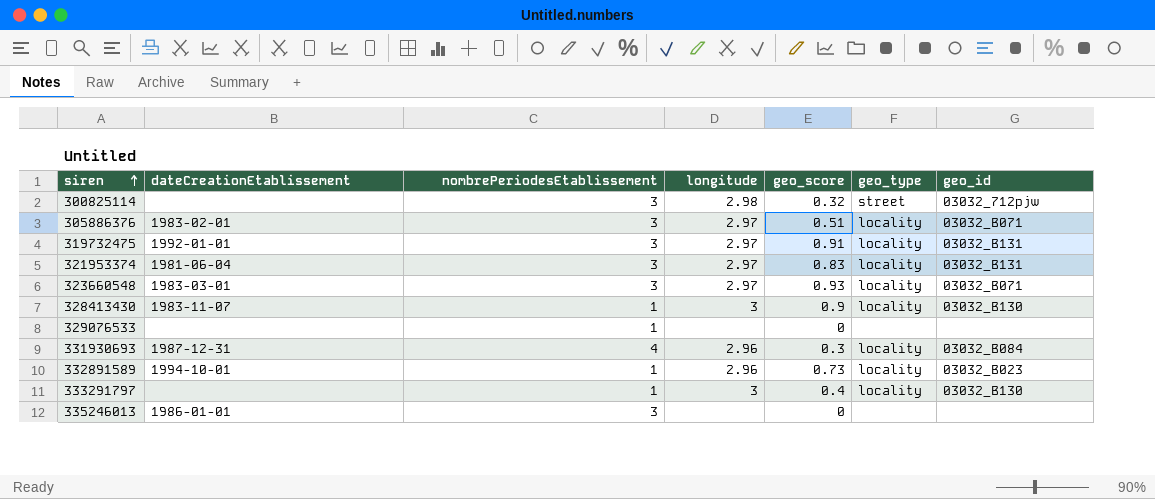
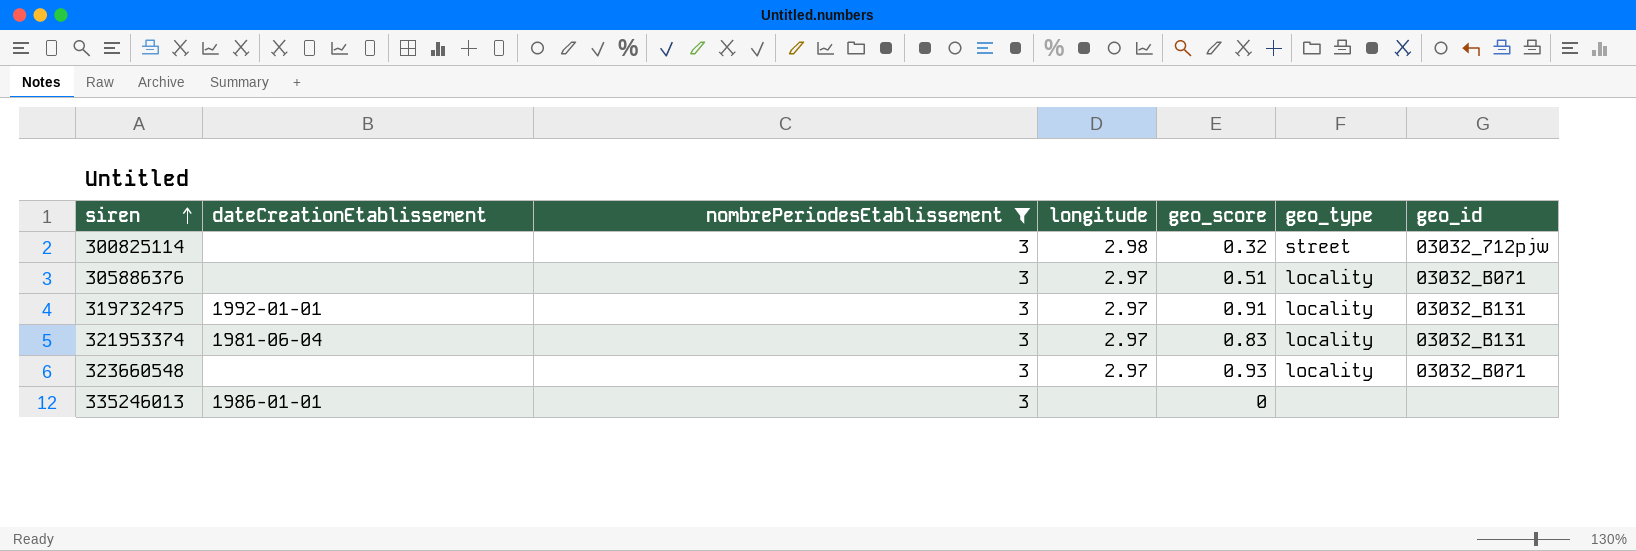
filter: none -> nombrePeriodesEtablissement = 3
305886376 | dateCreationEtablissement: 1983-02-01 -> none
323660548 | dateCreationEtablissement: 1983-03-01 -> none

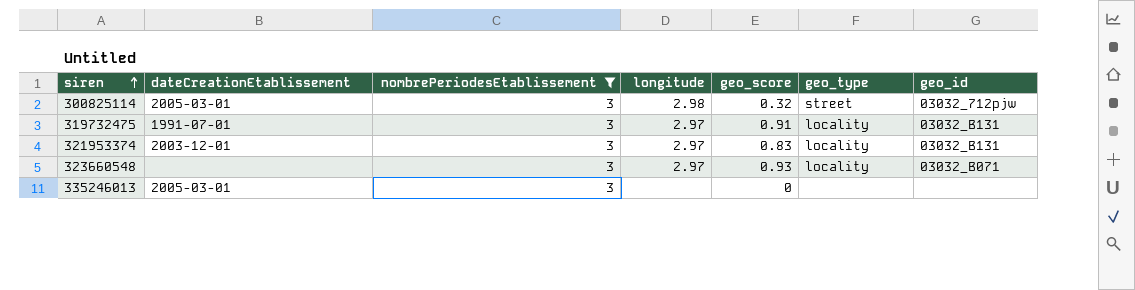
row 305886376: none | 3 | 2.97 | 0.51 | locality | 03032_B071 -> none
300825114 | dateCreationEtablissement: none -> 2005-03-01
319732475 | dateCreationEtablissement: 1992-01-01 -> 1991-07-01
321953374 | dateCreationEtablissement: 1981-06-04 -> 2003-12-01
335246013 | dateCreationEtablissement: 1986-01-01 -> 2005-03-01

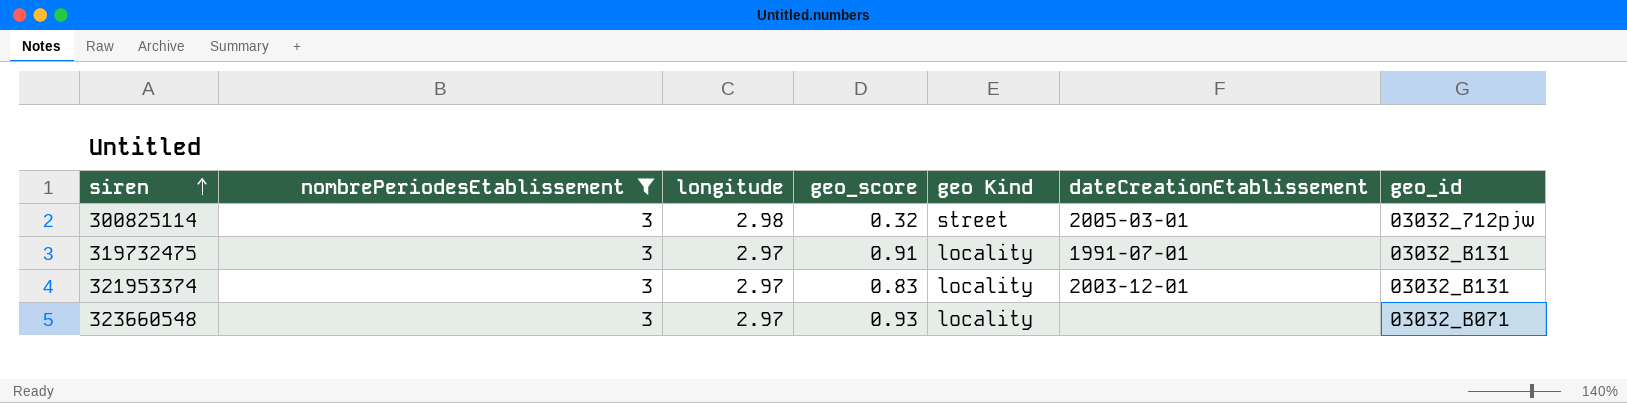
column name: geo_type -> geo Kind
column dateCreationEtablissement | position: 2 -> 6
row 335246013: 2005-03-01 | 3 | none | 0 | none | none -> none

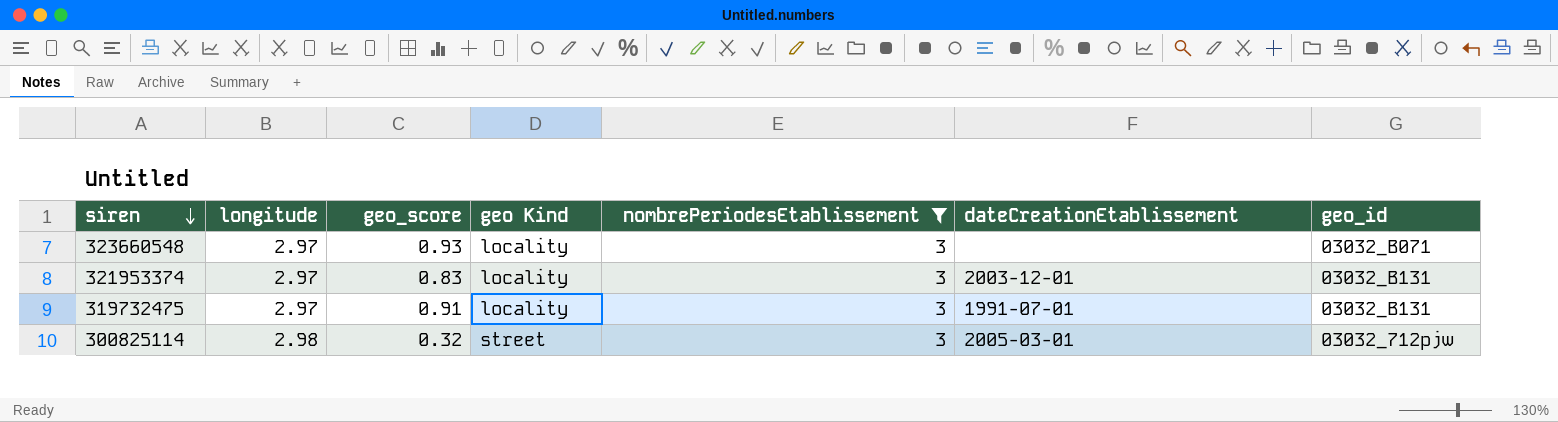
row order: siren ascending -> siren descending
column nombrePeriodesEtablissement | position: 2 -> 5

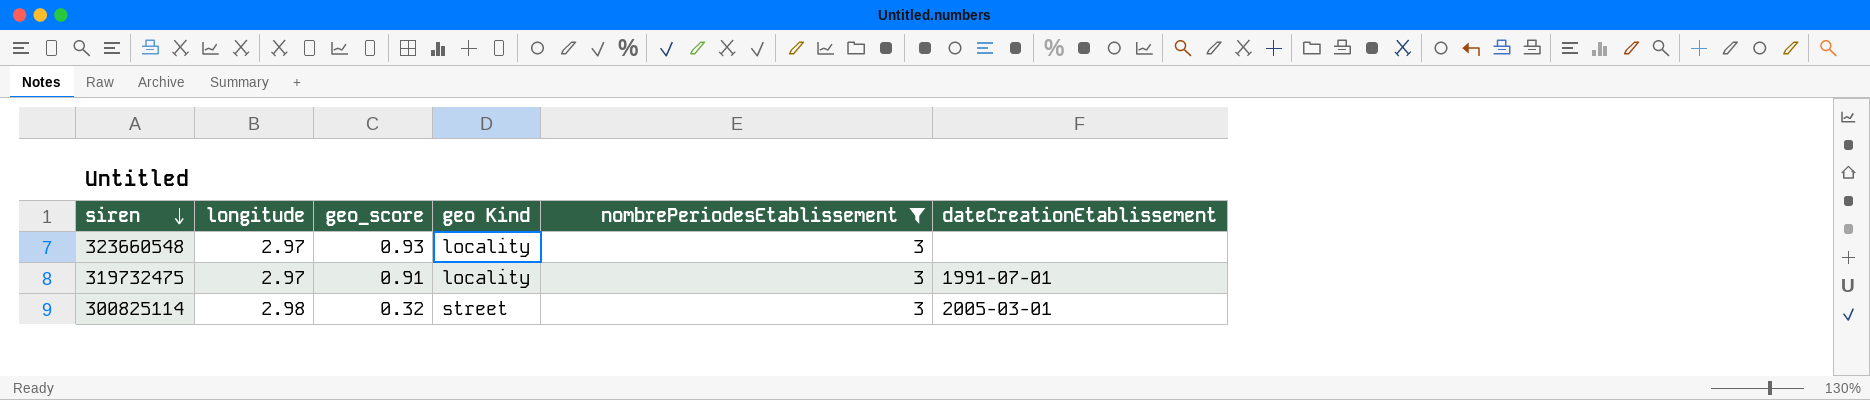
column geo_id | position: 7 -> none
row 321953374: 2.97 | 0.83 | locality | 3 | 2003-12-01 | 03032_B131 -> none

